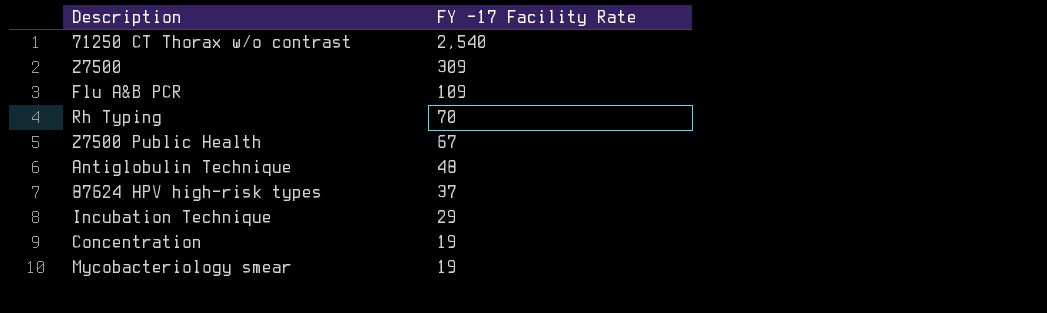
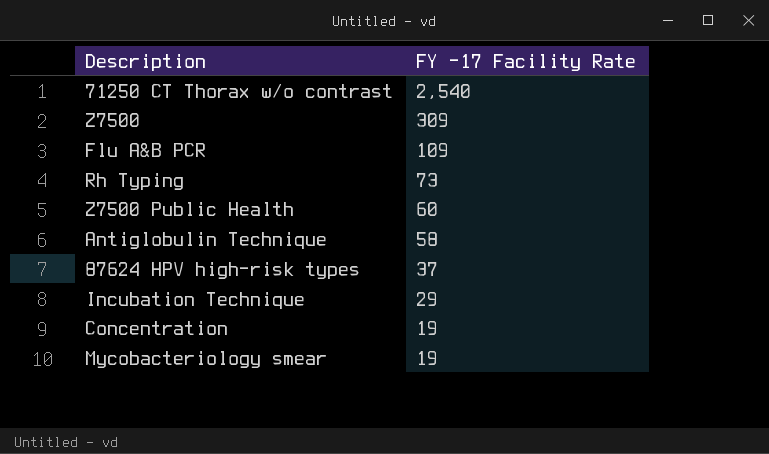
Rh Typing | FY -17 Facility Rate: 70 -> 73
Z7500 Public Health | FY -17 Facility Rate: 67 -> 60
Antiglobulin Technique | FY -17 Facility Rate: 48 -> 58

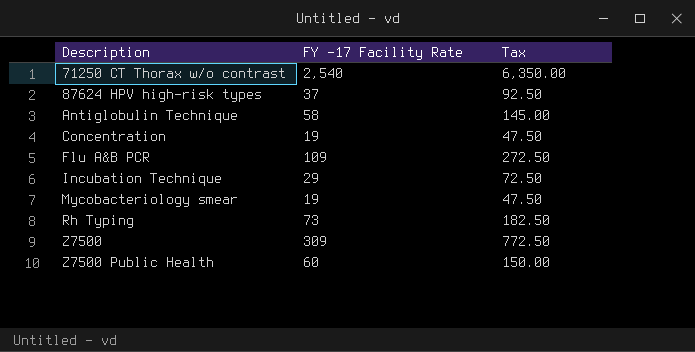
row order: FY -17 Facility Rate descending -> Description ascending
column Tax | formula: none -> [FY -17 Facility Rate] * 2.5

